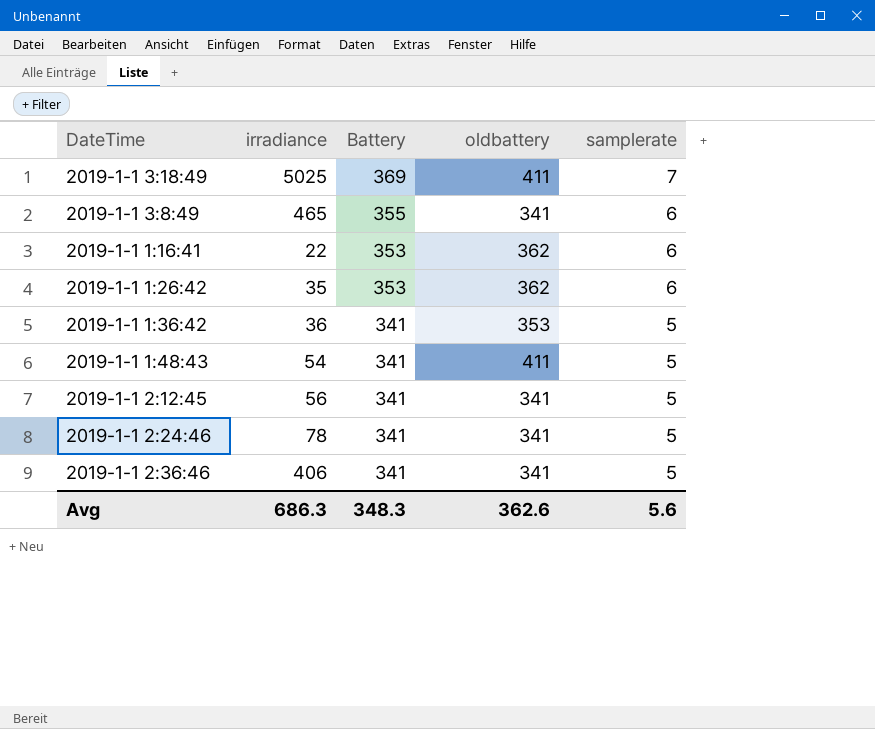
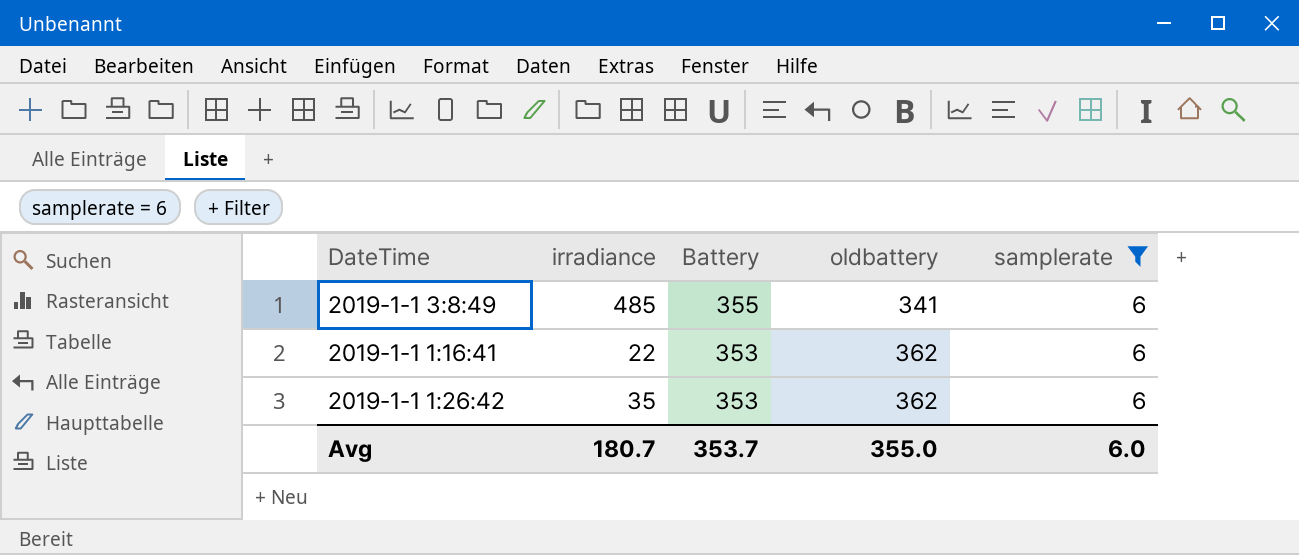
filter: none -> samplerate = 6
2019-1-1 3:8:49 | irradiance: 465 -> 485
Avg | irradiance: 686.3 -> 180.7
Avg | Battery: 348.3 -> 353.7
Avg | oldbattery: 362.6 -> 355.0
Avg | samplerate: 5.6 -> 6.0

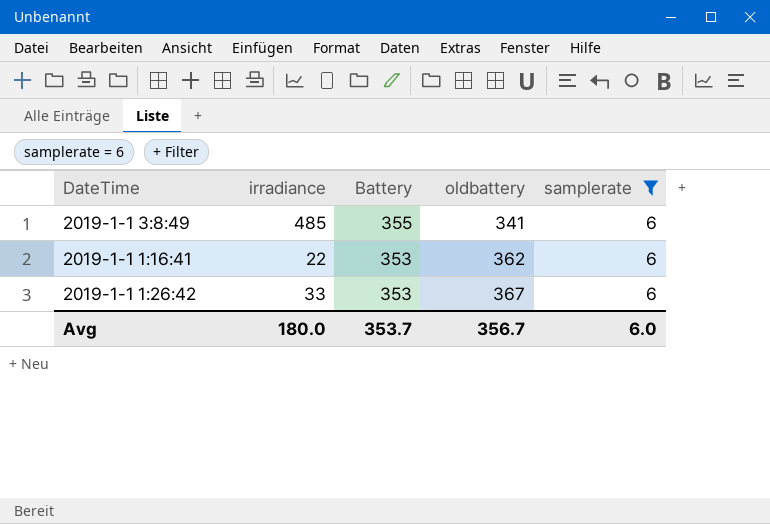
2019-1-1 1:26:42 | irradiance: 35 -> 33
2019-1-1 1:26:42 | oldbattery: 362 -> 367
Avg | irradiance: 180.7 -> 180.0
Avg | oldbattery: 355.0 -> 356.7

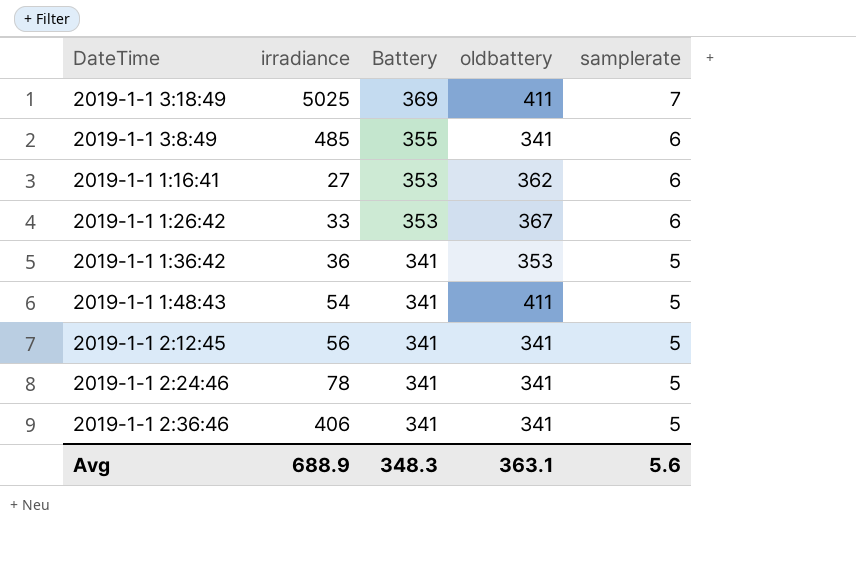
filter: samplerate = 6 -> none
2019-1-1 1:16:41 | irradiance: 22 -> 27
Avg | irradiance: 180.0 -> 688.9
Avg | Battery: 353.7 -> 348.3
Avg | oldbattery: 356.7 -> 363.1
Avg | samplerate: 6.0 -> 5.6

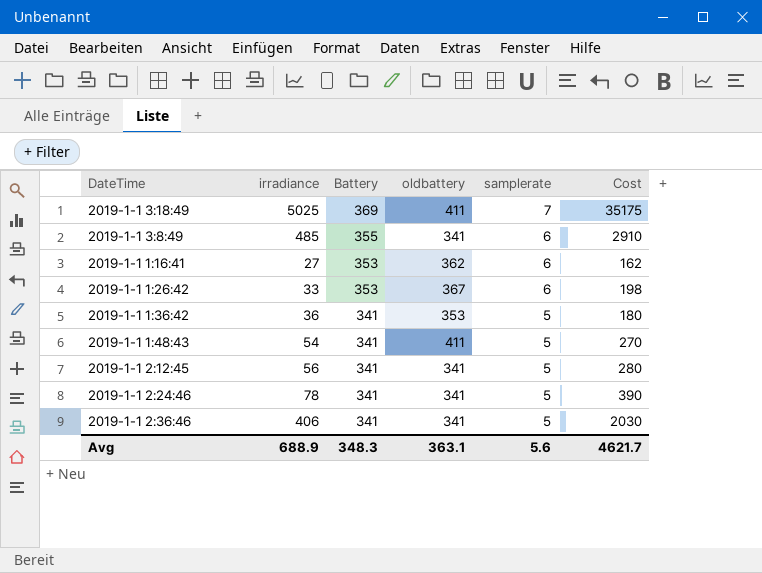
column Cost | formula: none -> [irradiance] * [samplerate]

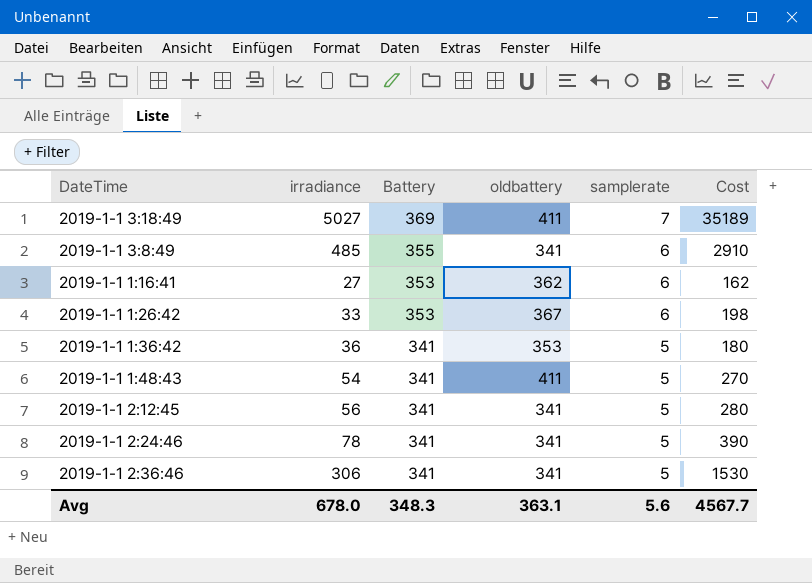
2019-1-1 3:18:49 | irradiance: 5025 -> 5027
2019-1-1 3:18:49 | Cost: 35175 -> 35189
2019-1-1 2:36:46 | irradiance: 406 -> 306
2019-1-1 2:36:46 | Cost: 2030 -> 1530
Avg | irradiance: 688.9 -> 678.0
Avg | Cost: 4621.7 -> 4567.7

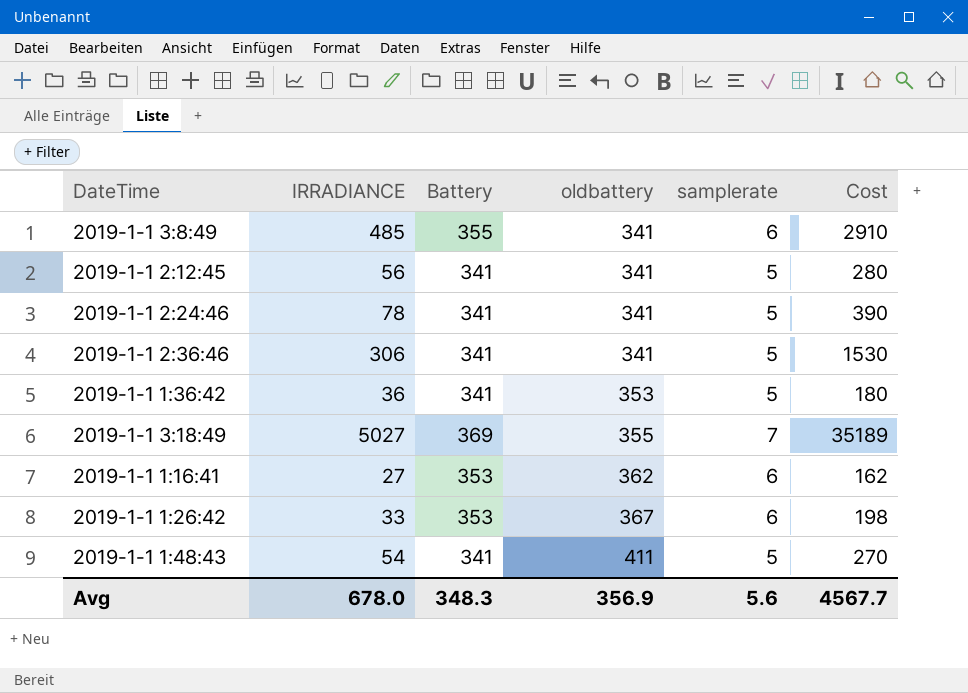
row order: Battery descending -> oldbattery ascending
column name: irradiance -> IRRADIANCE
2019-1-1 3:18:49 | oldbattery: 411 -> 355
Avg | oldbattery: 363.1 -> 356.9

